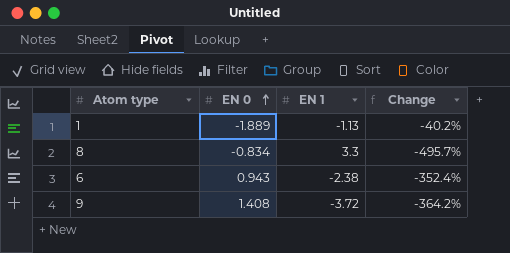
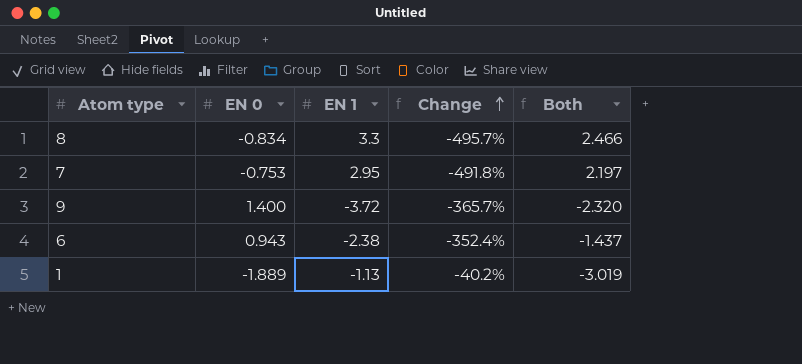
row order: EN 0 ascending -> Change ascending
column Both | formula: none -> [EN 0] + [EN 1]
row 7: none -> -0.753 | 2.95 | -491.8% | 2.197
9 | EN 0: 1.408 -> 1.400
9 | Change: -364.2% -> -365.7%

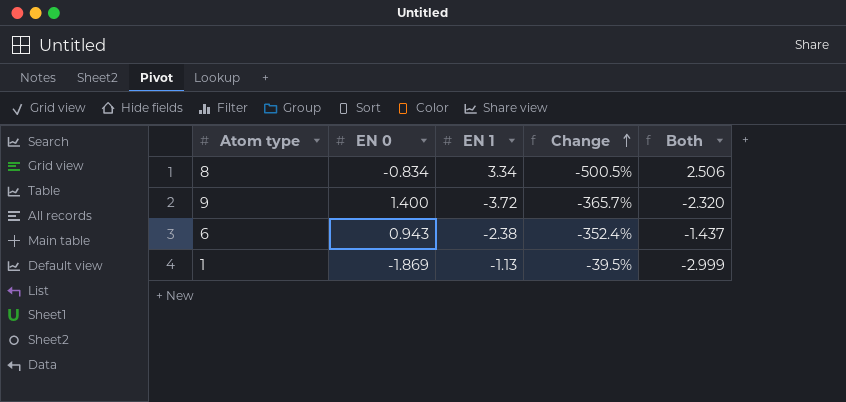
row 7: -0.753 | 2.95 | -491.8% | 2.197 -> none
8 | EN 1: 3.3 -> 3.34
8 | Change: -495.7% -> -500.5%
8 | Both: 2.466 -> 2.506
1 | EN 0: -1.889 -> -1.869
1 | Change: -40.2% -> -39.5%
1 | Both: -3.019 -> -2.999

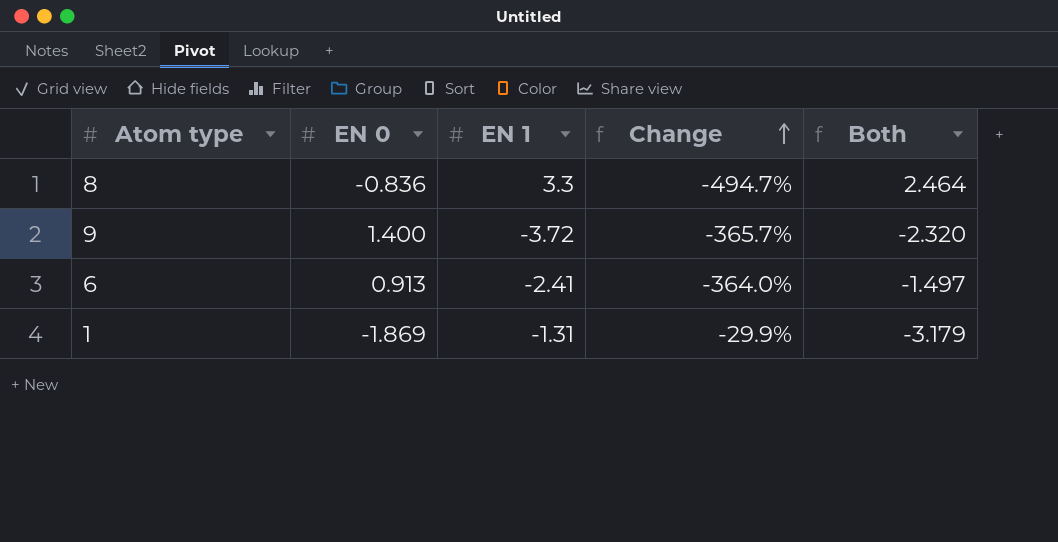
8 | EN 0: -0.834 -> -0.836
8 | EN 1: 3.34 -> 3.3
8 | Change: -500.5% -> -494.7%
8 | Both: 2.506 -> 2.464
6 | EN 0: 0.943 -> 0.913
6 | EN 1: -2.38 -> -2.41
6 | Change: -352.4% -> -364.0%
6 | Both: -1.437 -> -1.497
1 | EN 1: -1.13 -> -1.31
1 | Change: -39.5% -> -29.9%
1 | Both: -2.999 -> -3.179

